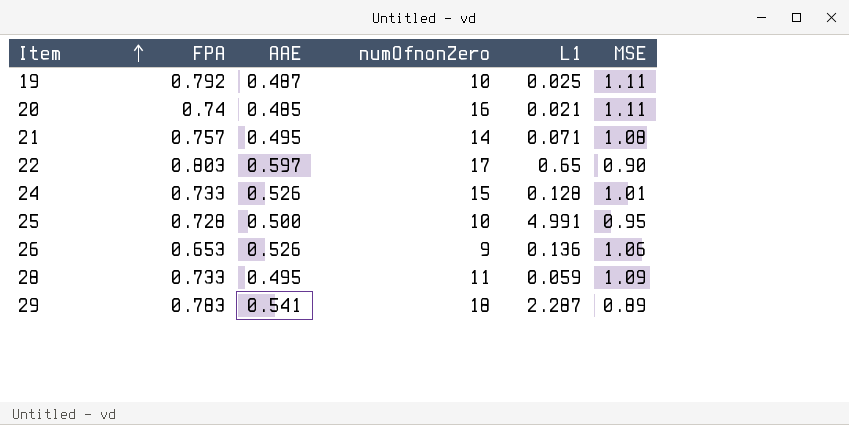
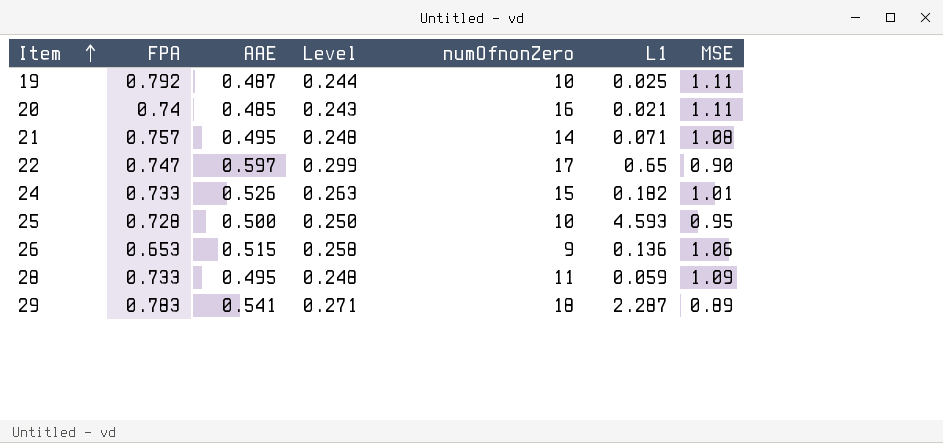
column Level | formula: none -> [AAE] * 0.5
22 | FPA: 0.803 -> 0.747
24 | L1: 0.128 -> 0.182
25 | L1: 4.991 -> 4.593
26 | AAE: 0.526 -> 0.515

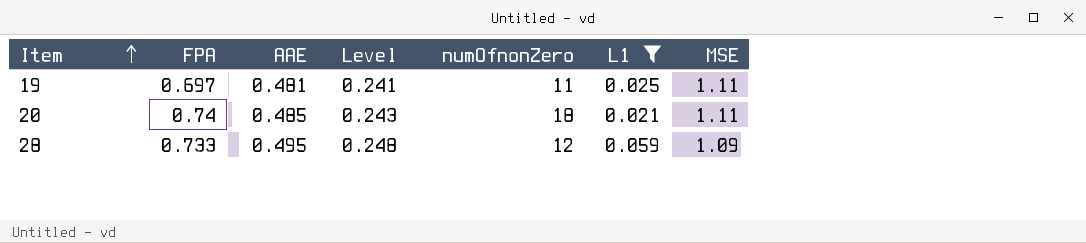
filter: none -> L1 <= 0.059
19 | FPA: 0.792 -> 0.697
19 | AAE: 0.487 -> 0.481
19 | Level: 0.244 -> 0.241
19 | numOfnonZero: 10 -> 11
20 | numOfnonZero: 16 -> 18
28 | numOfnonZero: 11 -> 12

